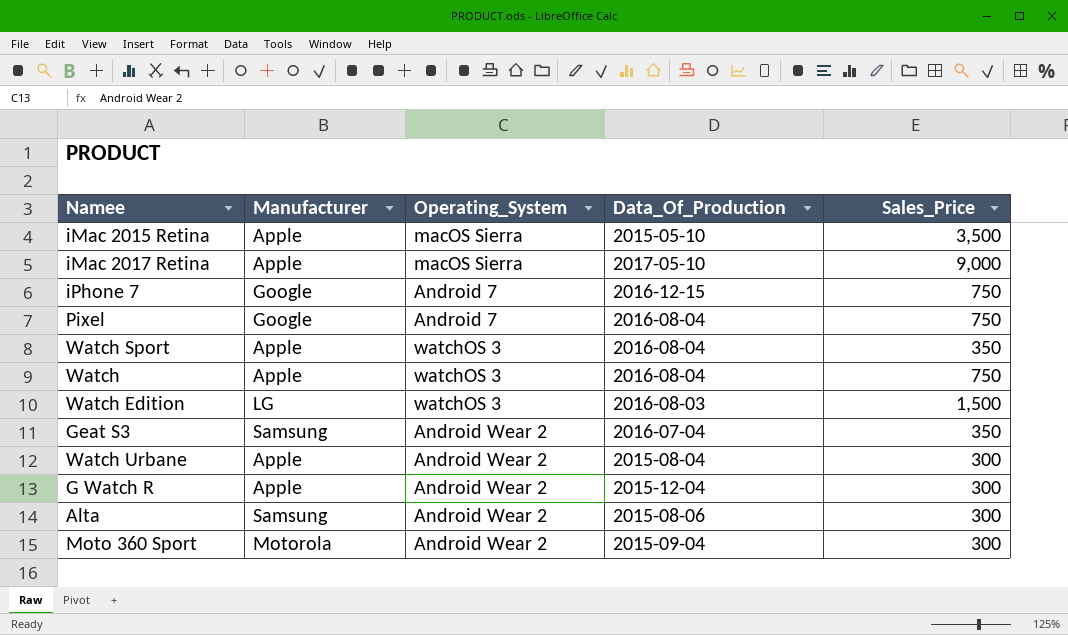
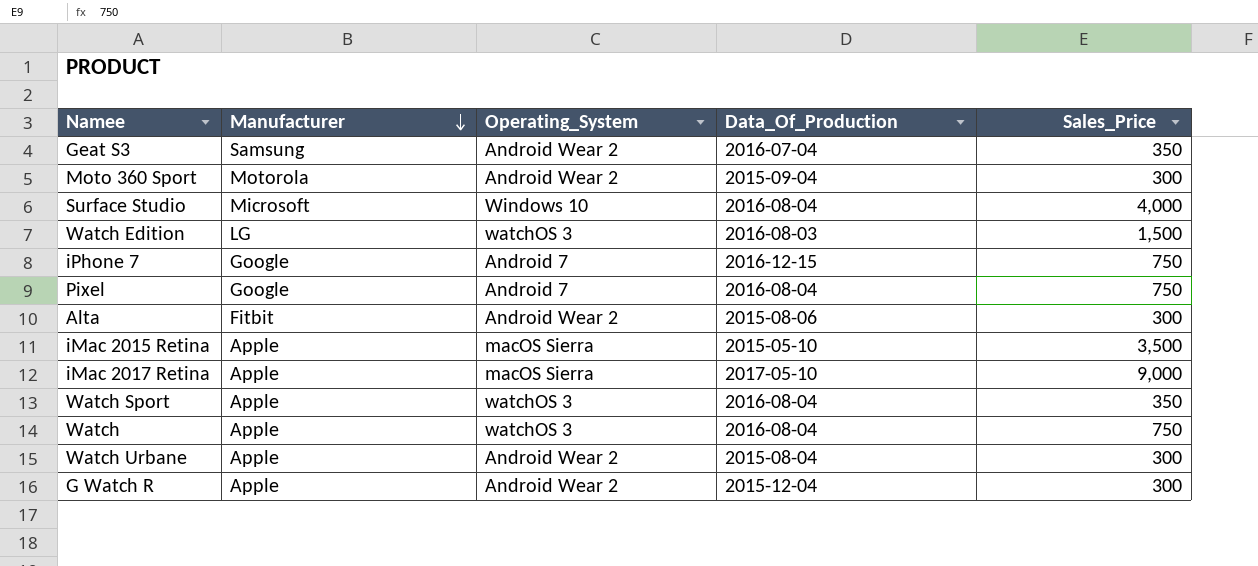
row order: none -> Manufacturer descending
row Surface Studio: none -> Microsoft | Windows 10 | 2016-08-04 | 4,000
Alta | Manufacturer: Samsung -> Fitbit

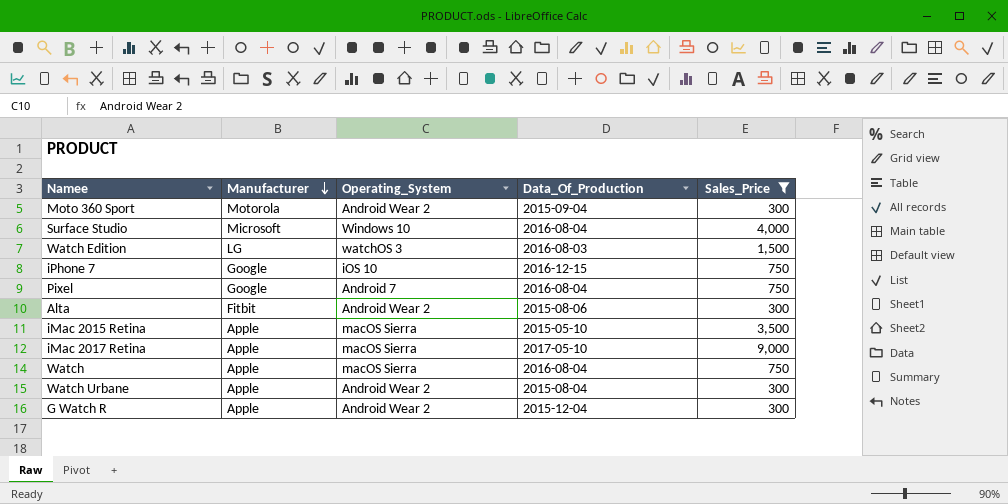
filter: none -> Sales_Price != 350
iPhone 7 | Operating_System: Android 7 -> iOS 10
Watch | Operating_System: watchOS 3 -> macOS Sierra

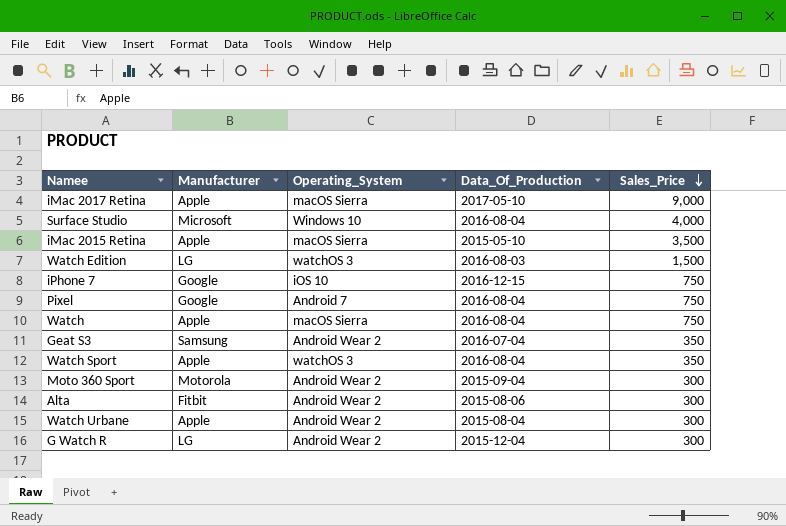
filter: Sales_Price != 350 -> none
row order: Manufacturer descending -> Sales_Price descending
G Watch R | Manufacturer: Apple -> LG

